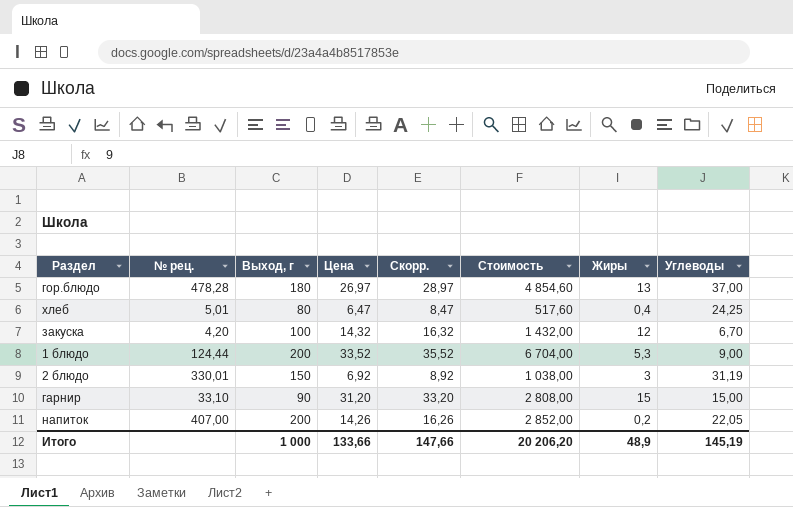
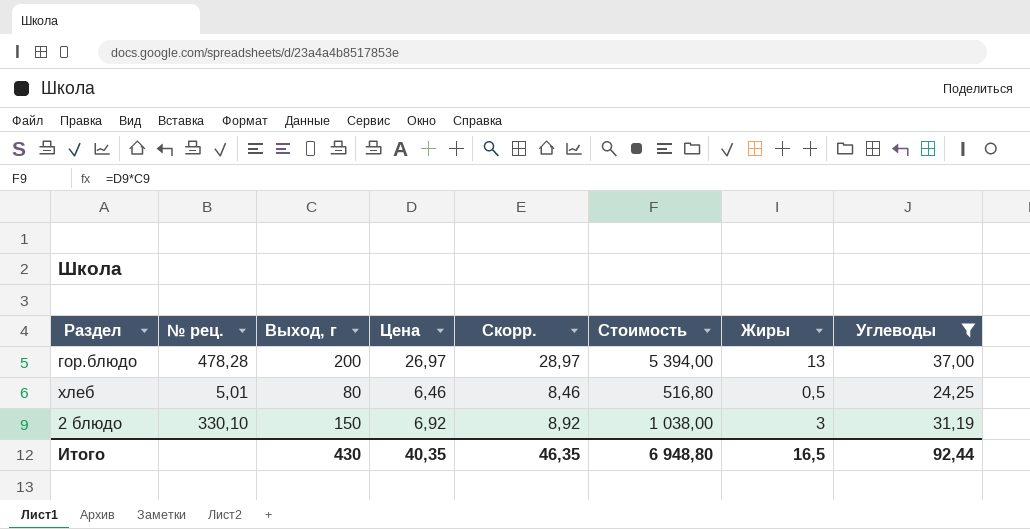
filter: none -> Углеводы >= 24,25
гор.блюдо | Выход, г: 180 -> 200
гор.блюдо | Стоимость: 4 854,60 -> 5 394,00
хлеб | Цена: 6,47 -> 6,46
хлеб | Скорр.: 8,47 -> 8,46
хлеб | Стоимость: 517,60 -> 516,80
хлеб | Жиры: 0,4 -> 0,5
2 блюдо | № рец.: 330,01 -> 330,10
Итого | Выход, г: 1 000 -> 430
Итого | Цена: 133,66 -> 40,35
Итого | Скорр.: 147,66 -> 46,35
Итого | Стоимость: 20 206,20 -> 6 948,80
Итого | Жиры: 48,9 -> 16,5
Итого | Углеводы: 145,19 -> 92,44

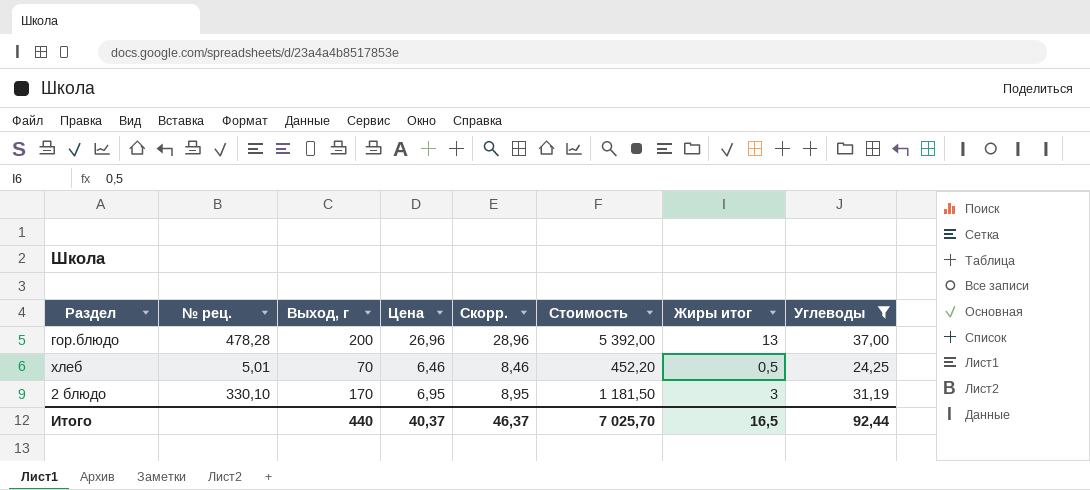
column name: Жиры -> Жиры итог
гор.блюдо | Цена: 26,97 -> 26,96
гор.блюдо | Скорр.: 28,97 -> 28,96
гор.блюдо | Стоимость: 5 394,00 -> 5 392,00
хлеб | Выход, г: 80 -> 70
хлеб | Стоимость: 516,80 -> 452,20
2 блюдо | Выход, г: 150 -> 170
2 блюдо | Цена: 6,92 -> 6,95
2 блюдо | Скорр.: 8,92 -> 8,95
2 блюдо | Стоимость: 1 038,00 -> 1 181,50
Итого | Выход, г: 430 -> 440
Итого | Цена: 40,35 -> 40,37
Итого | Скорр.: 46,35 -> 46,37
Итого | Стоимость: 6 948,80 -> 7 025,70

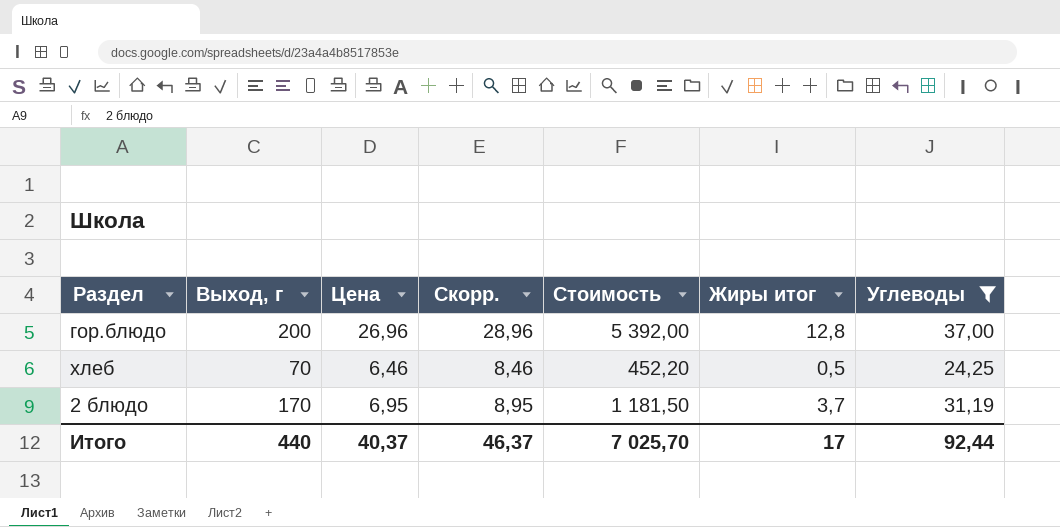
column № рец. | position: 2 -> none
гор.блюдо | Жиры итог: 13 -> 12,8
2 блюдо | Жиры итог: 3 -> 3,7
Итого | Жиры итог: 16,5 -> 17

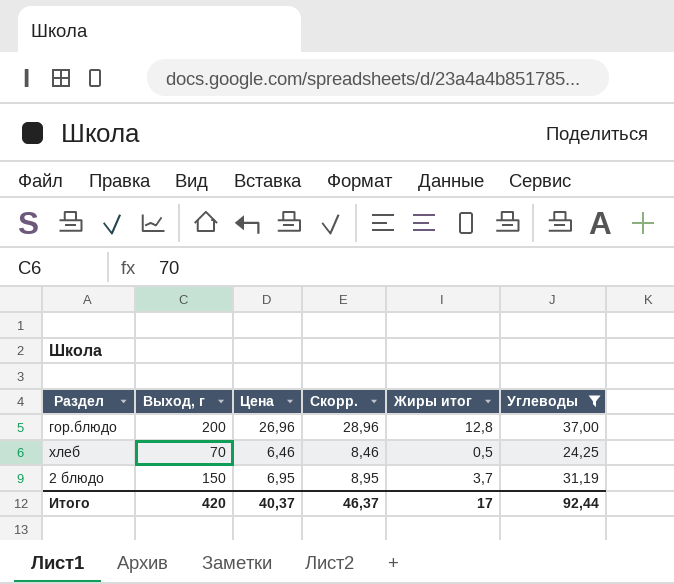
column Стоимость | formula: [Выход, г] * [Цена] -> none
2 блюдо | Выход, г: 170 -> 150
Итого | Выход, г: 440 -> 420

